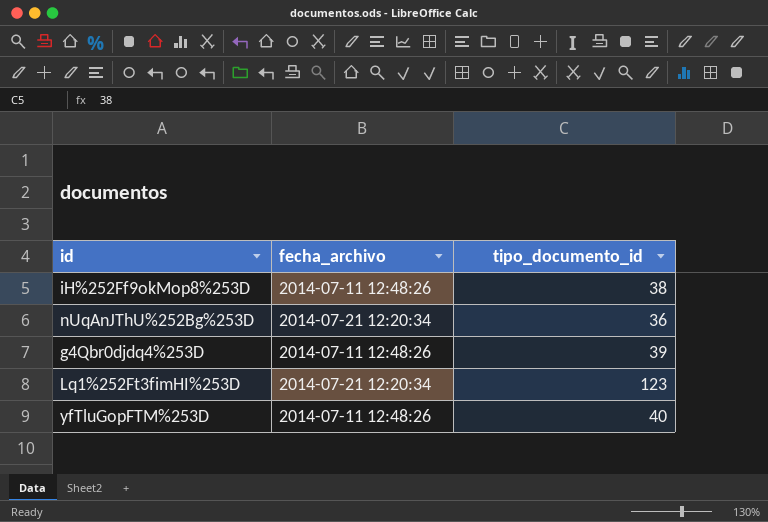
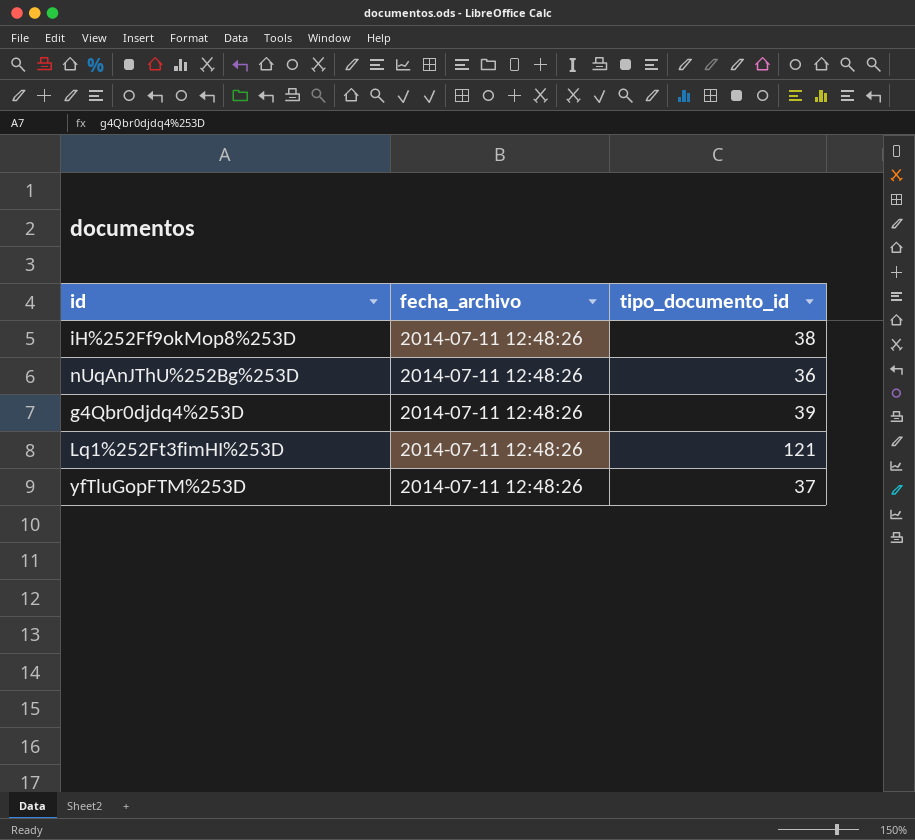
nUqAnJThU%252Bg%253D | fecha_archivo: 2014-07-21 12:20:34 -> 2014-07-11 12:48:26
Lq1%252Ft3fimHI%253D | fecha_archivo: 2014-07-21 12:20:34 -> 2014-07-11 12:48:26
Lq1%252Ft3fimHI%253D | tipo_documento_id: 123 -> 121
yfTluGopFTM%253D | tipo_documento_id: 40 -> 37

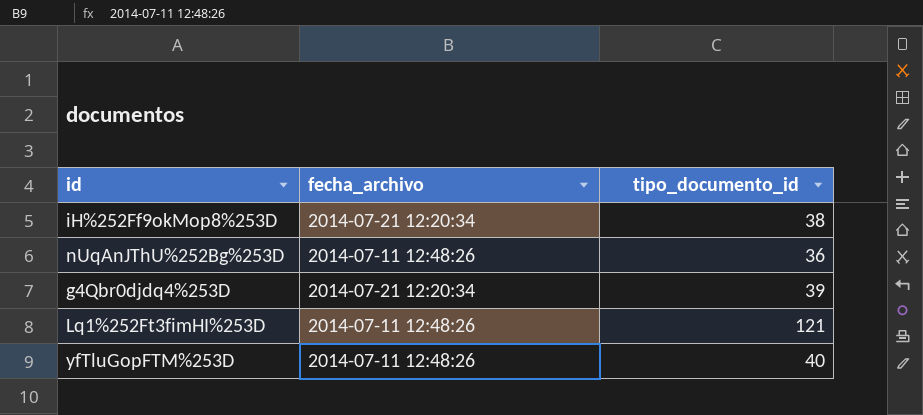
iH%252Ff9okMop8%253D | fecha_archivo: 2014-07-11 12:48:26 -> 2014-07-21 12:20:34
g4Qbr0djdq4%253D | fecha_archivo: 2014-07-11 12:48:26 -> 2014-07-21 12:20:34
yfTluGopFTM%253D | tipo_documento_id: 37 -> 40

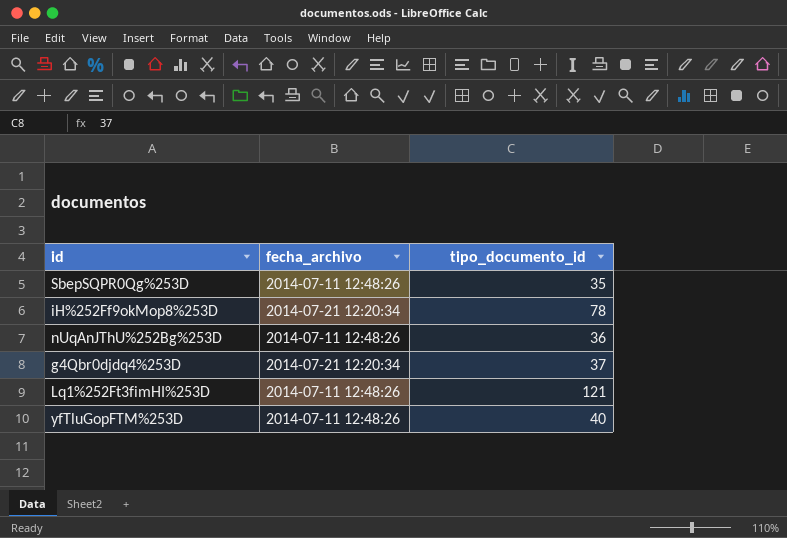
row SbepSQPR0Qg%253D: none -> 2014-07-11 12:48:26 | 35
iH%252Ff9okMop8%253D | tipo_documento_id: 38 -> 78
g4Qbr0djdq4%253D | tipo_documento_id: 39 -> 37

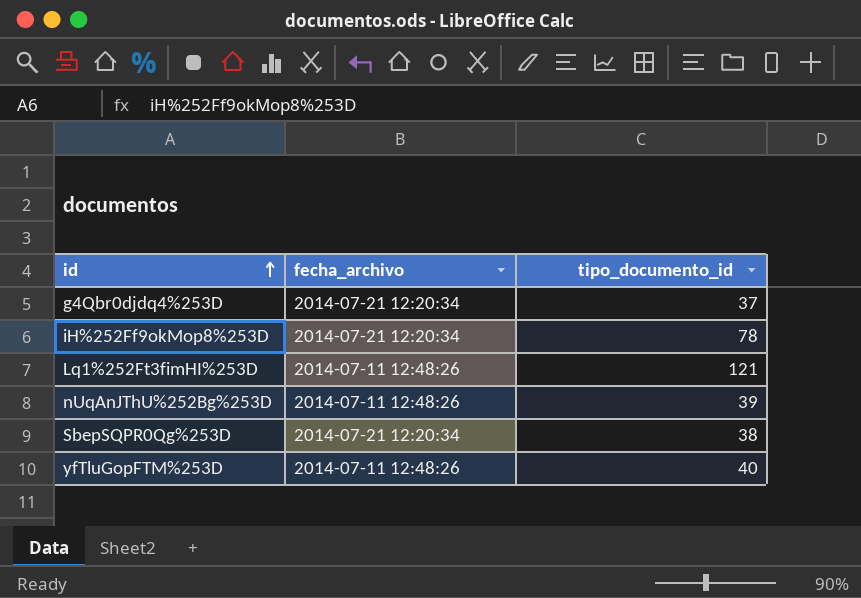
row order: none -> id ascending
nUqAnJThU%252Bg%253D | tipo_documento_id: 36 -> 39
SbepSQPR0Qg%253D | fecha_archivo: 2014-07-11 12:48:26 -> 2014-07-21 12:20:34
SbepSQPR0Qg%253D | tipo_documento_id: 35 -> 38

